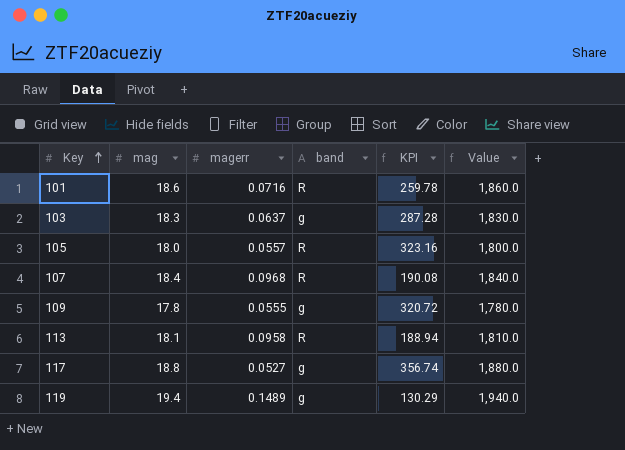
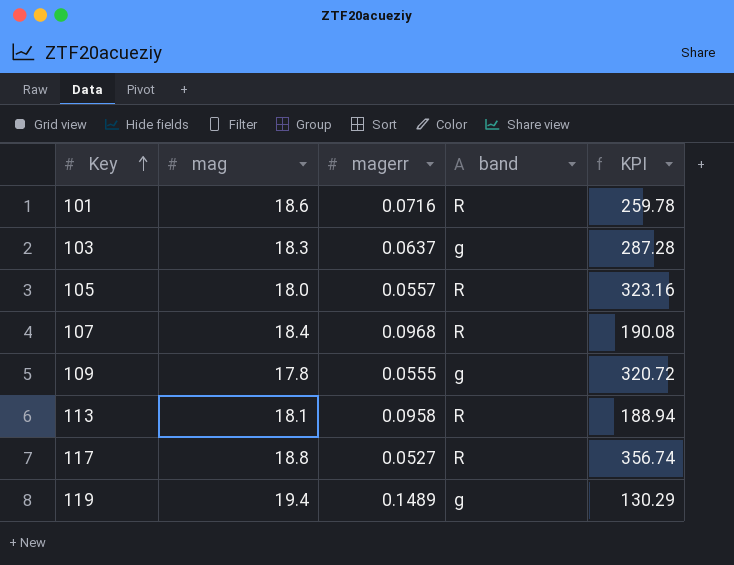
column Value | formula: [mag] * 100 -> none
117 | band: g -> R

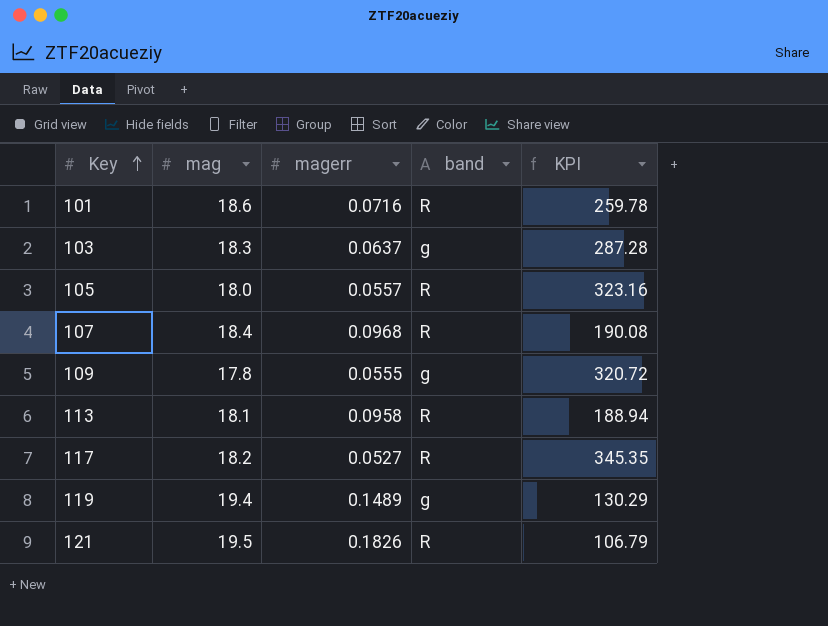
117 | mag: 18.8 -> 18.2
117 | KPI: 356.74 -> 345.35
row 121: none -> 19.5 | 0.1826 | R | 106.79

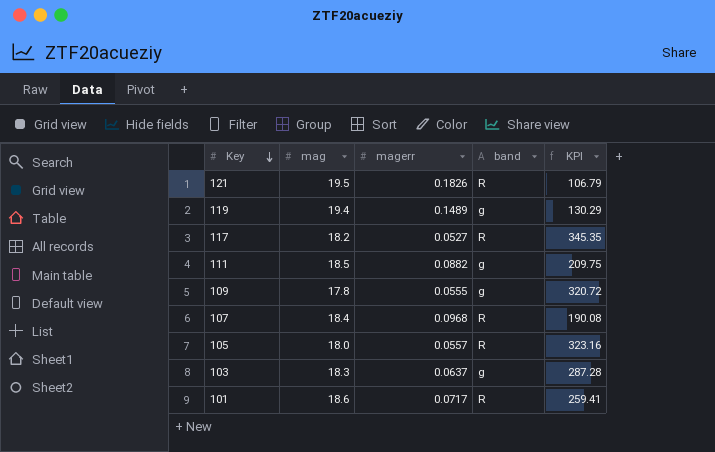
row order: Key ascending -> Key descending
row 113: 18.1 | 0.0958 | R | 188.94 -> none
row 111: none -> 18.5 | 0.0882 | g | 209.75
101 | magerr: 0.0716 -> 0.0717
101 | KPI: 259.78 -> 259.41

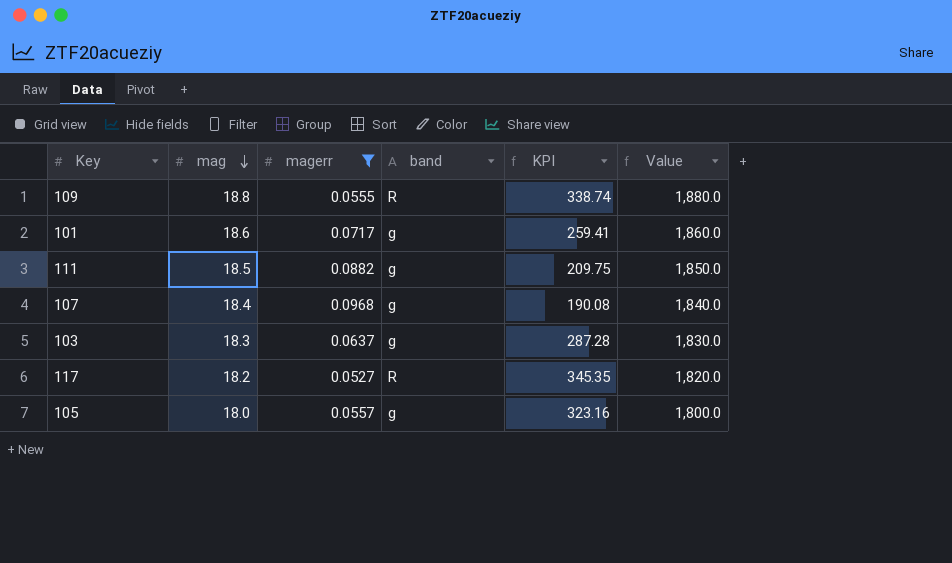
filter: none -> magerr <= 0.0968
row order: Key descending -> mag descending
column Value | formula: none -> [mag] * 100
109 | mag: 17.8 -> 18.8
109 | band: g -> R
109 | KPI: 320.72 -> 338.74
101 | band: R -> g
107 | band: R -> g
105 | band: R -> g

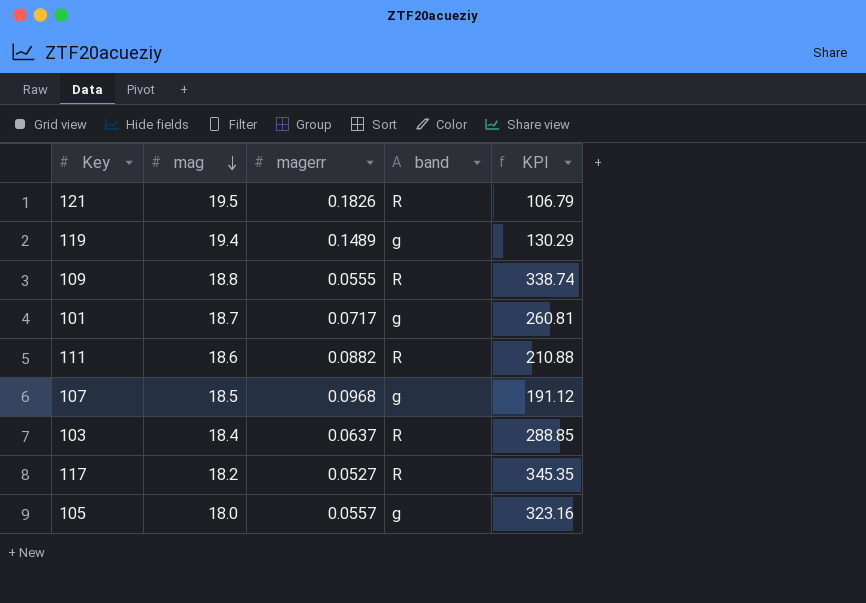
filter: magerr <= 0.0968 -> none
column Value | formula: [mag] * 100 -> none
101 | mag: 18.6 -> 18.7
101 | KPI: 259.41 -> 260.81
111 | mag: 18.5 -> 18.6
111 | band: g -> R
111 | KPI: 209.75 -> 210.88
107 | mag: 18.4 -> 18.5
107 | KPI: 190.08 -> 191.12
103 | mag: 18.3 -> 18.4
103 | band: g -> R
103 | KPI: 287.28 -> 288.85

